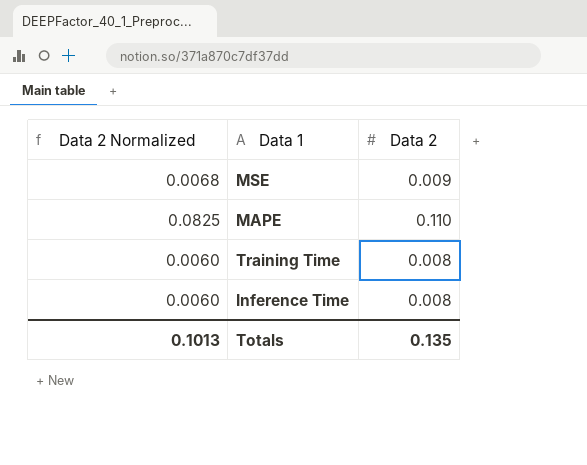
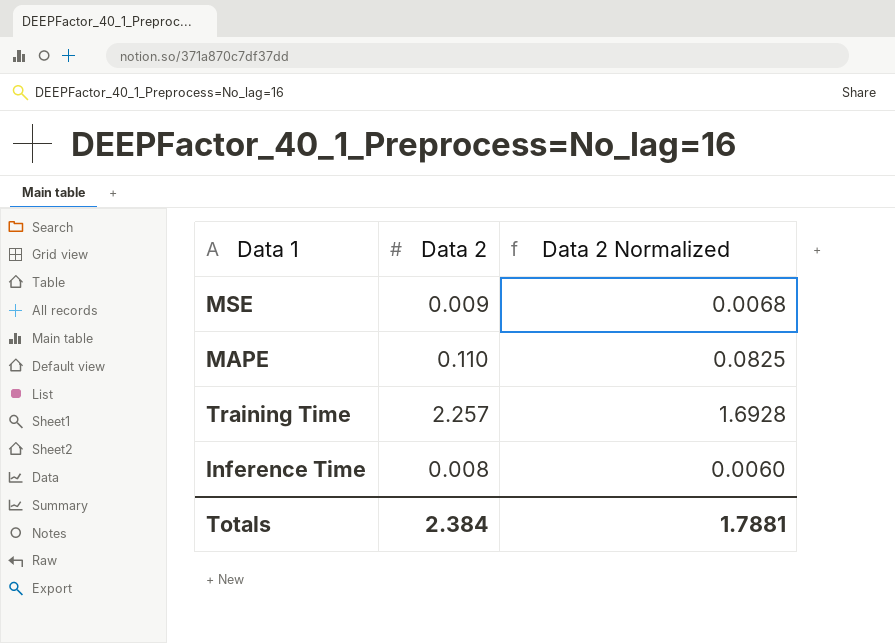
column Data 2 Normalized | position: 1 -> 3
Training Time | Data 2: 0.008 -> 2.257
Training Time | Data 2 Normalized: 0.0060 -> 1.6928
Totals | Data 2: 0.135 -> 2.384
Totals | Data 2 Normalized: 0.1013 -> 1.7881

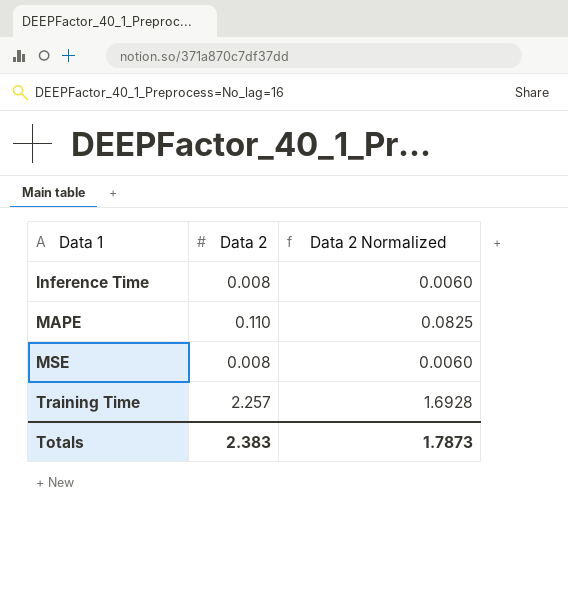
row order: none -> Data 1 ascending
MSE | Data 2: 0.009 -> 0.008
MSE | Data 2 Normalized: 0.0068 -> 0.0060
Totals | Data 2: 2.384 -> 2.383
Totals | Data 2 Normalized: 1.7881 -> 1.7873

